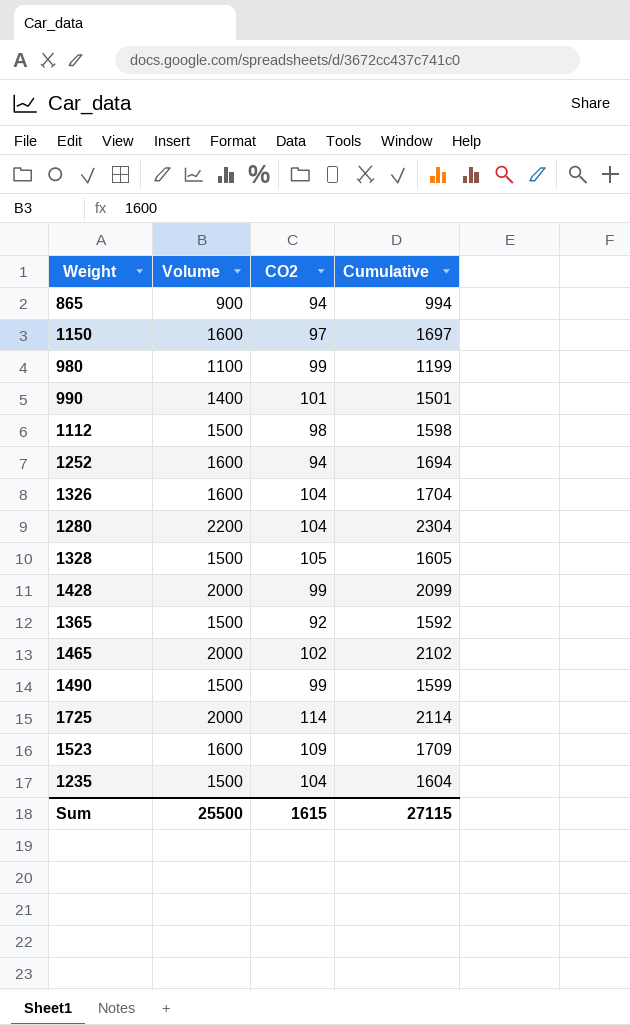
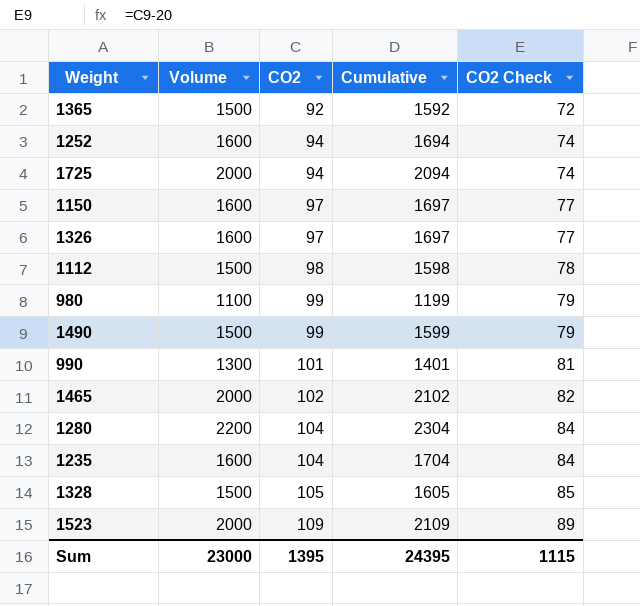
row order: none -> CO2 ascending
column CO2 Check | formula: none -> [CO2] - 20
row 865: 900 | 94 | 994 -> none
row 1428: 2000 | 99 | 2099 -> none
1725 | CO2: 114 -> 94
1725 | Cumulative: 2114 -> 2094
1326 | CO2: 104 -> 97
1326 | Cumulative: 1704 -> 1697
990 | Volume: 1400 -> 1300
990 | Cumulative: 1501 -> 1401
1235 | Volume: 1500 -> 1600
1235 | Cumulative: 1604 -> 1704
1523 | Volume: 1600 -> 2000
1523 | Cumulative: 1709 -> 2109
Sum | Volume: 25500 -> 23000
Sum | CO2: 1615 -> 1395
Sum | Cumulative: 27115 -> 24395

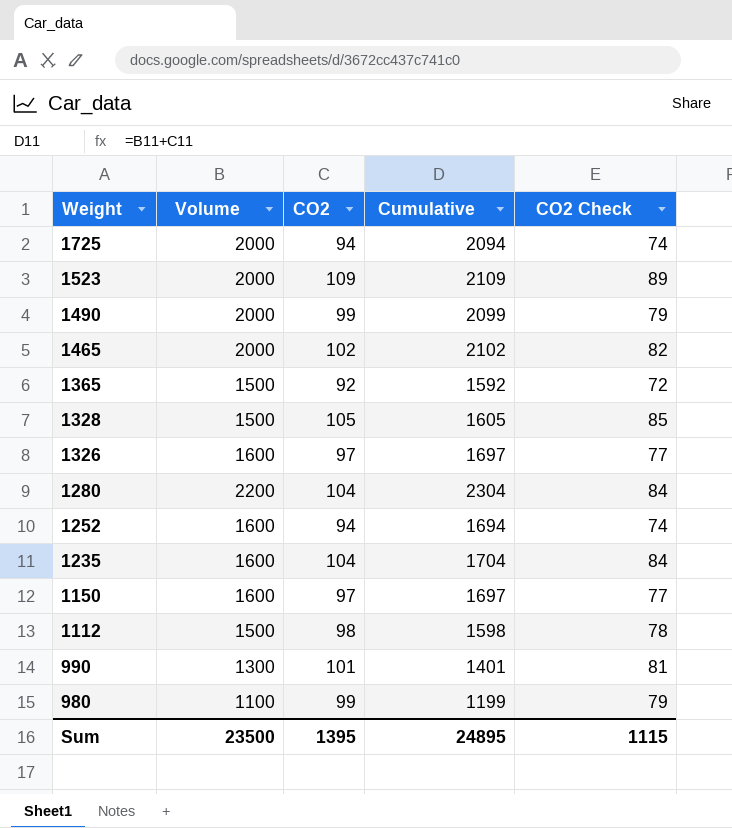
row order: CO2 ascending -> Weight descending
1490 | Volume: 1500 -> 2000
1490 | Cumulative: 1599 -> 2099
Sum | Volume: 23000 -> 23500
Sum | Cumulative: 24395 -> 24895

